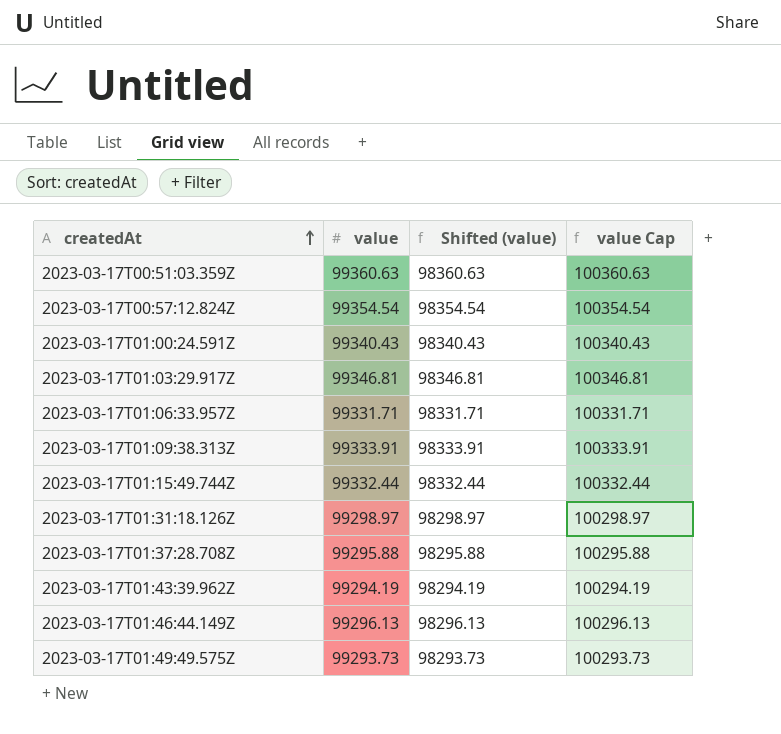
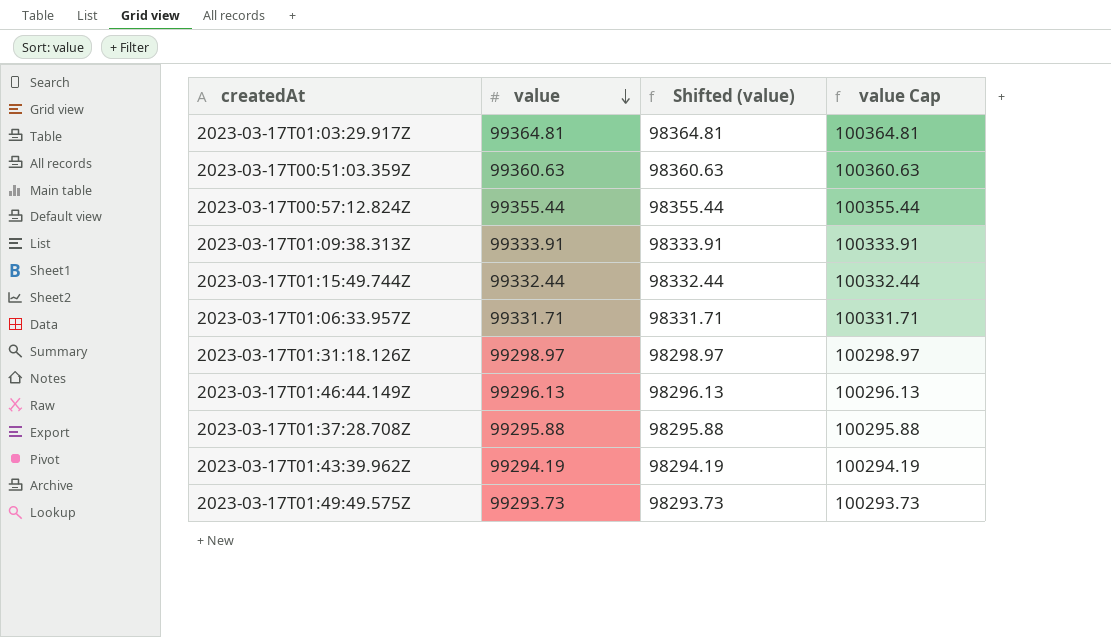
row order: createdAt ascending -> value descending
row 2023-03-17T01:00:24.591Z: 99340.43 | 98340.43 | 100340.43 -> none
2023-03-17T01:03:29.917Z | value: 99346.81 -> 99364.81
2023-03-17T01:03:29.917Z | Shifted (value): 98346.81 -> 98364.81
2023-03-17T01:03:29.917Z | value Cap: 100346.81 -> 100364.81
2023-03-17T00:57:12.824Z | value: 99354.54 -> 99355.44
2023-03-17T00:57:12.824Z | Shifted (value): 98354.54 -> 98355.44
2023-03-17T00:57:12.824Z | value Cap: 100354.54 -> 100355.44

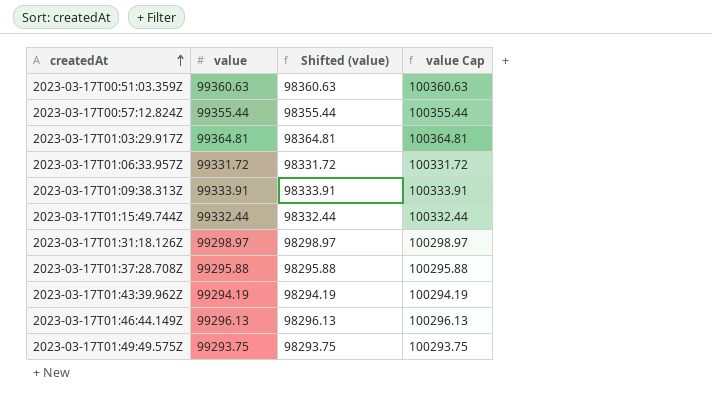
row order: value descending -> createdAt ascending
2023-03-17T01:06:33.957Z | value: 99331.71 -> 99331.72
2023-03-17T01:06:33.957Z | Shifted (value): 98331.71 -> 98331.72
2023-03-17T01:06:33.957Z | value Cap: 100331.71 -> 100331.72
2023-03-17T01:49:49.575Z | value: 99293.73 -> 99293.75
2023-03-17T01:49:49.575Z | Shifted (value): 98293.73 -> 98293.75
2023-03-17T01:49:49.575Z | value Cap: 100293.73 -> 100293.75

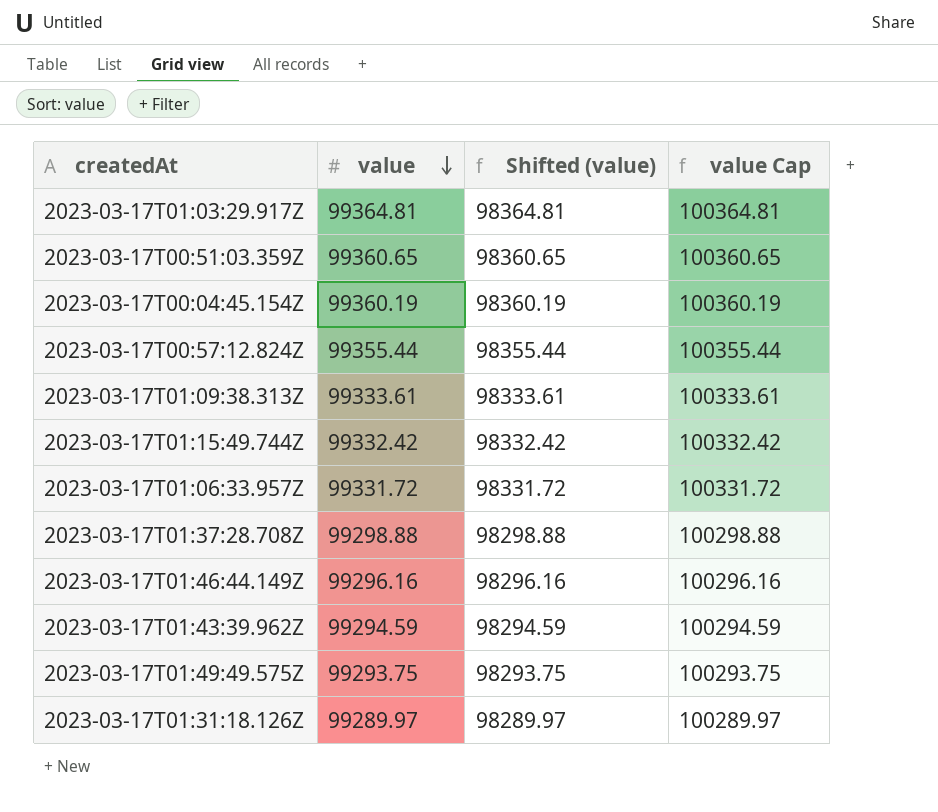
row order: createdAt ascending -> value descending
2023-03-17T00:51:03.359Z | value: 99360.63 -> 99360.65
2023-03-17T00:51:03.359Z | Shifted (value): 98360.63 -> 98360.65
2023-03-17T00:51:03.359Z | value Cap: 100360.63 -> 100360.65
row 2023-03-17T00:04:45.154Z: none -> 99360.19 | 98360.19 | 100360.19
2023-03-17T01:09:38.313Z | value: 99333.91 -> 99333.61
2023-03-17T01:09:38.313Z | Shifted (value): 98333.91 -> 98333.61
2023-03-17T01:09:38.313Z | value Cap: 100333.91 -> 100333.61
2023-03-17T01:15:49.744Z | value: 99332.44 -> 99332.42
2023-03-17T01:15:49.744Z | Shifted (value): 98332.44 -> 98332.42
2023-03-17T01:15:49.744Z | value Cap: 100332.44 -> 100332.42
2023-03-17T01:37:28.708Z | value: 99295.88 -> 99298.88
2023-03-17T01:37:28.708Z | Shifted (value): 98295.88 -> 98298.88
2023-03-17T01:37:28.708Z | value Cap: 100295.88 -> 100298.88
2023-03-17T01:46:44.149Z | value: 99296.13 -> 99296.16
2023-03-17T01:46:44.149Z | Shifted (value): 98296.13 -> 98296.16
2023-03-17T01:46:44.149Z | value Cap: 100296.13 -> 100296.16
2023-03-17T01:43:39.962Z | value: 99294.19 -> 99294.59
2023-03-17T01:43:39.962Z | Shifted (value): 98294.19 -> 98294.59
2023-03-17T01:43:39.962Z | value Cap: 100294.19 -> 100294.59
2023-03-17T01:31:18.126Z | value: 99298.97 -> 99289.97
2023-03-17T01:31:18.126Z | Shifted (value): 98298.97 -> 98289.97
2023-03-17T01:31:18.126Z | value Cap: 100298.97 -> 100289.97

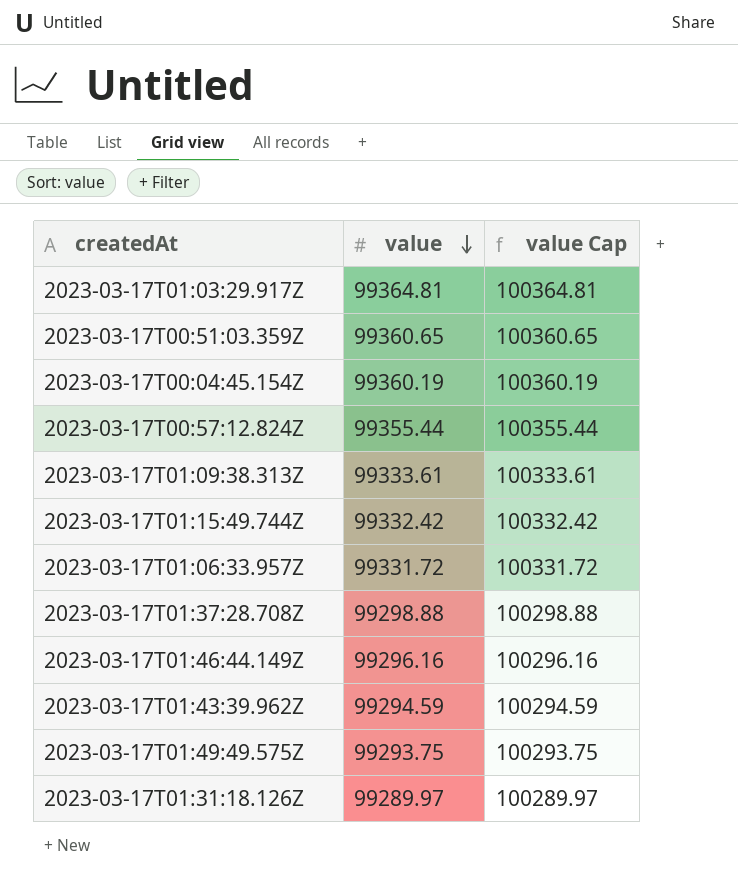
column Shifted (value) | formula: [value] - 1000 -> none

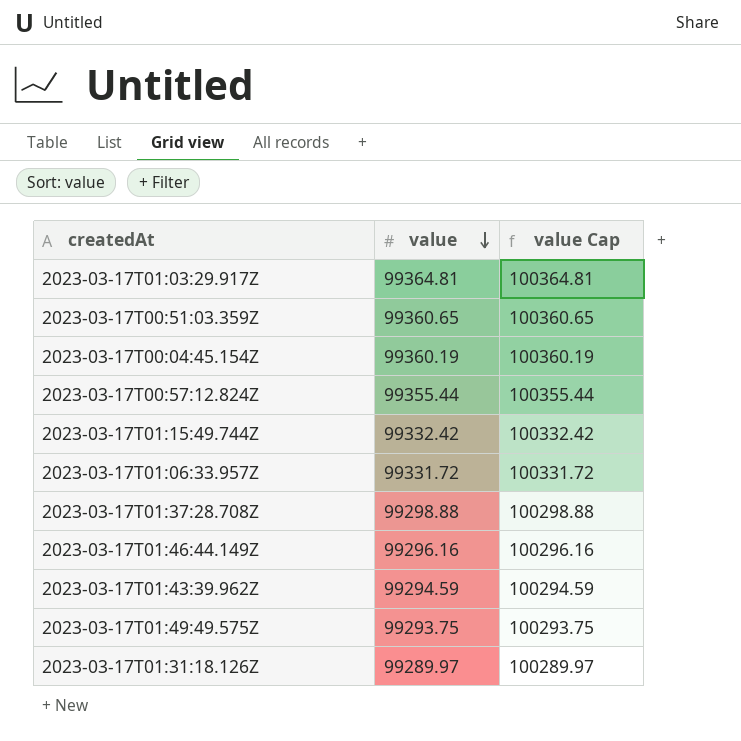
row 2023-03-17T01:09:38.313Z: 99333.61 | 100333.61 -> none

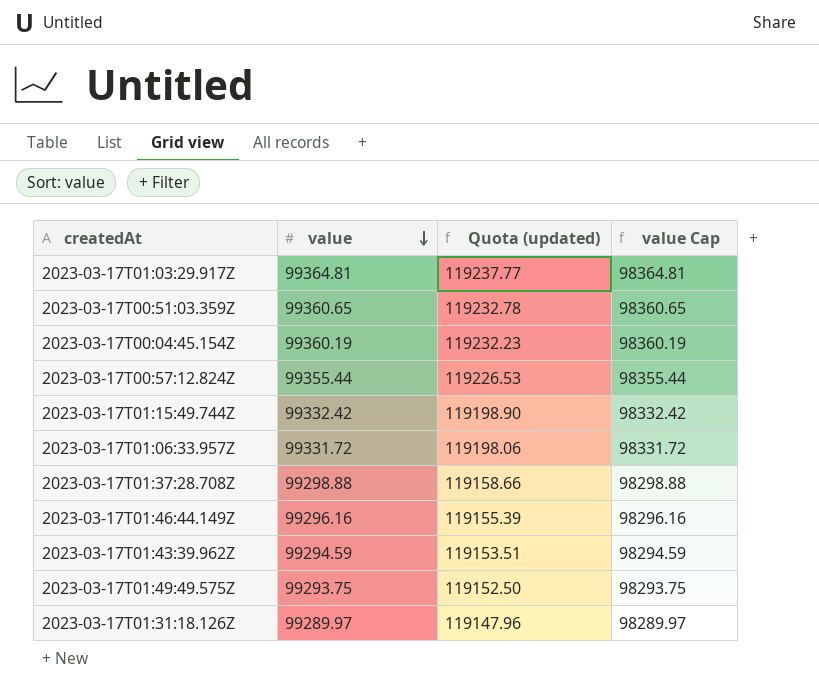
column Quota (updated) | formula: none -> [value] * 1.2
column value Cap | formula: [value] + 1000 -> [value] - 1000

